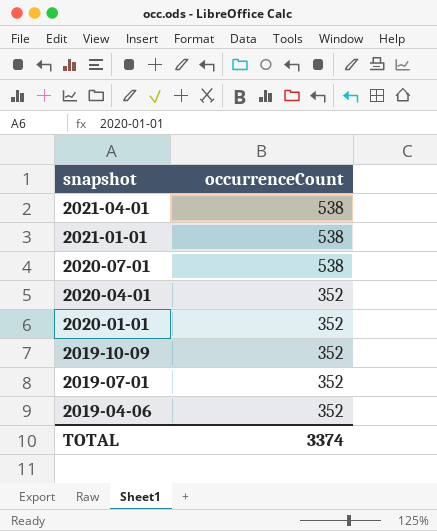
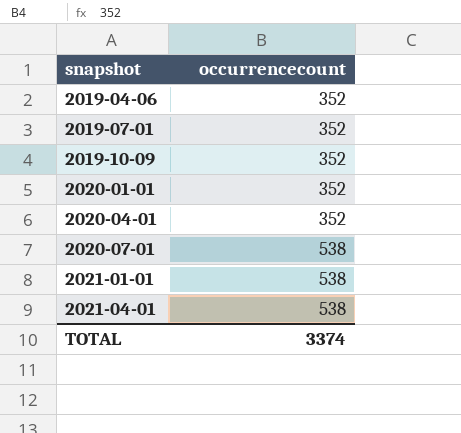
row order: snapshot descending -> snapshot ascending
column name: occurrenceCount -> occurrencecount

